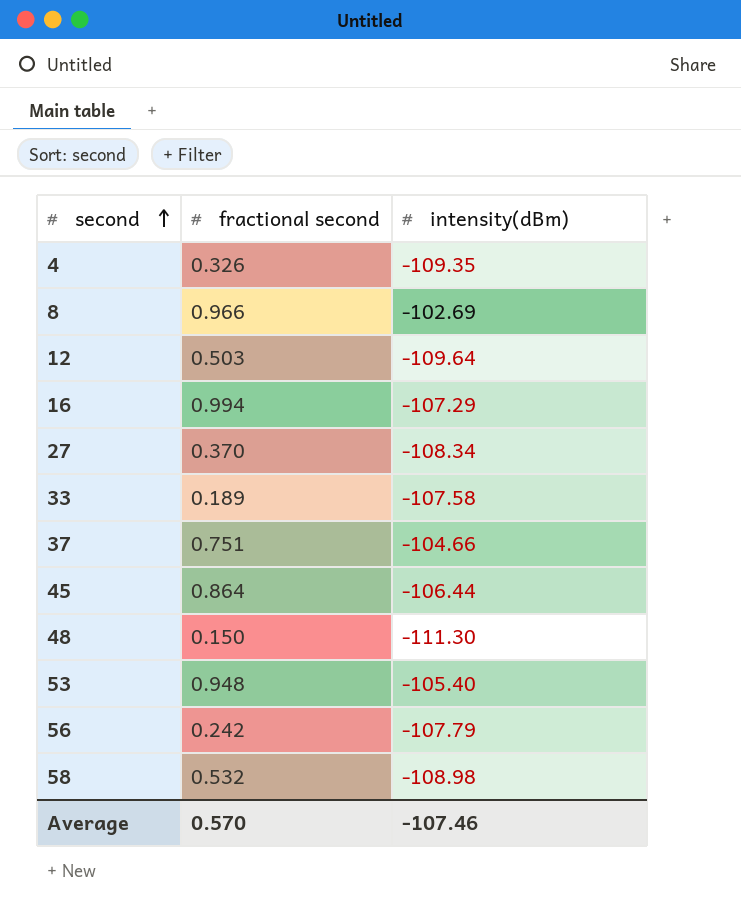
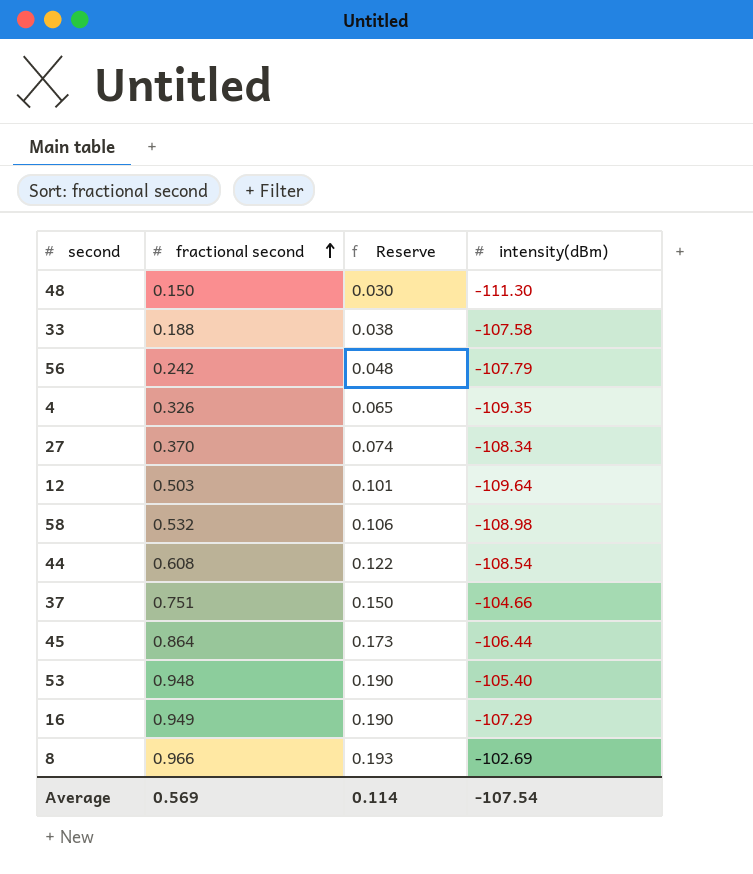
row order: second ascending -> fractional second ascending
column Reserve | formula: none -> [fractional second] * 0.2
33 | fractional second: 0.189 -> 0.188
row 44: none -> 0.608 | 0.122 | -108.54
16 | fractional second: 0.994 -> 0.949
Average | fractional second: 0.570 -> 0.569
Average | intensity(dBm): -107.46 -> -107.54

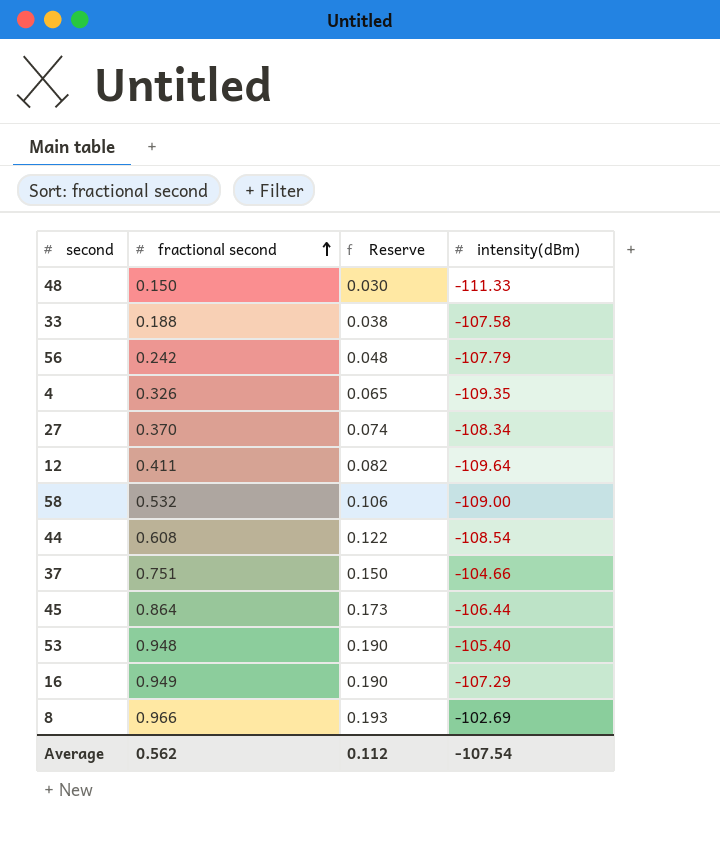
48 | intensity(dBm): -111.30 -> -111.33
12 | fractional second: 0.503 -> 0.411
12 | Reserve: 0.101 -> 0.082
58 | intensity(dBm): -108.98 -> -109.00
Average | fractional second: 0.569 -> 0.562
Average | Reserve: 0.114 -> 0.112

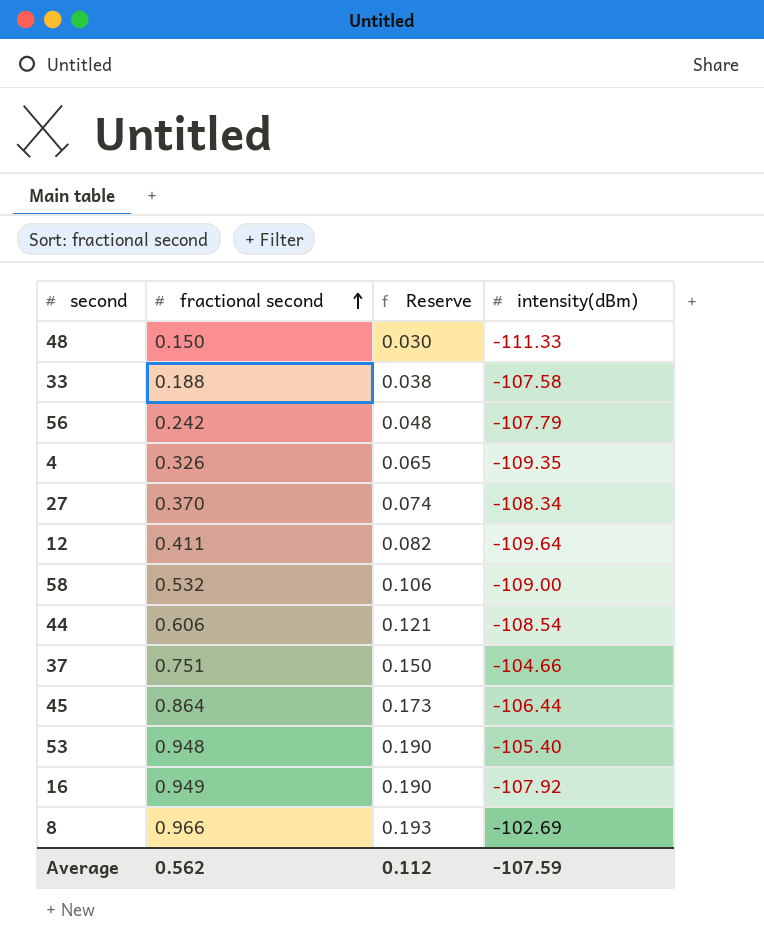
44 | fractional second: 0.608 -> 0.606
44 | Reserve: 0.122 -> 0.121
16 | intensity(dBm): -107.29 -> -107.92
Average | intensity(dBm): -107.54 -> -107.59

